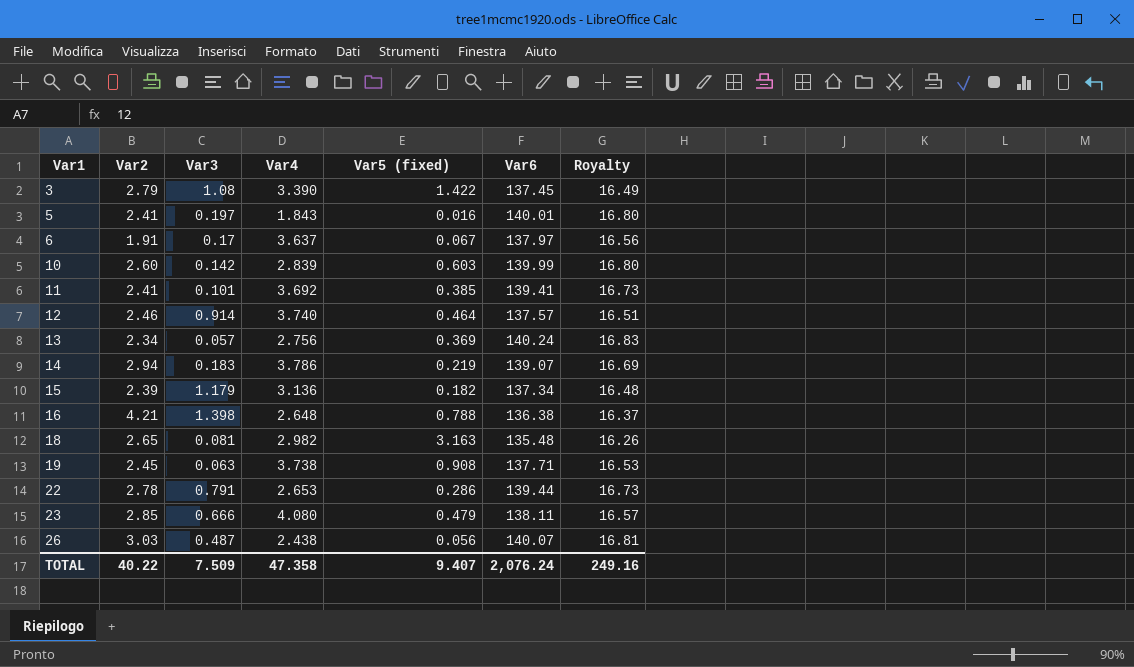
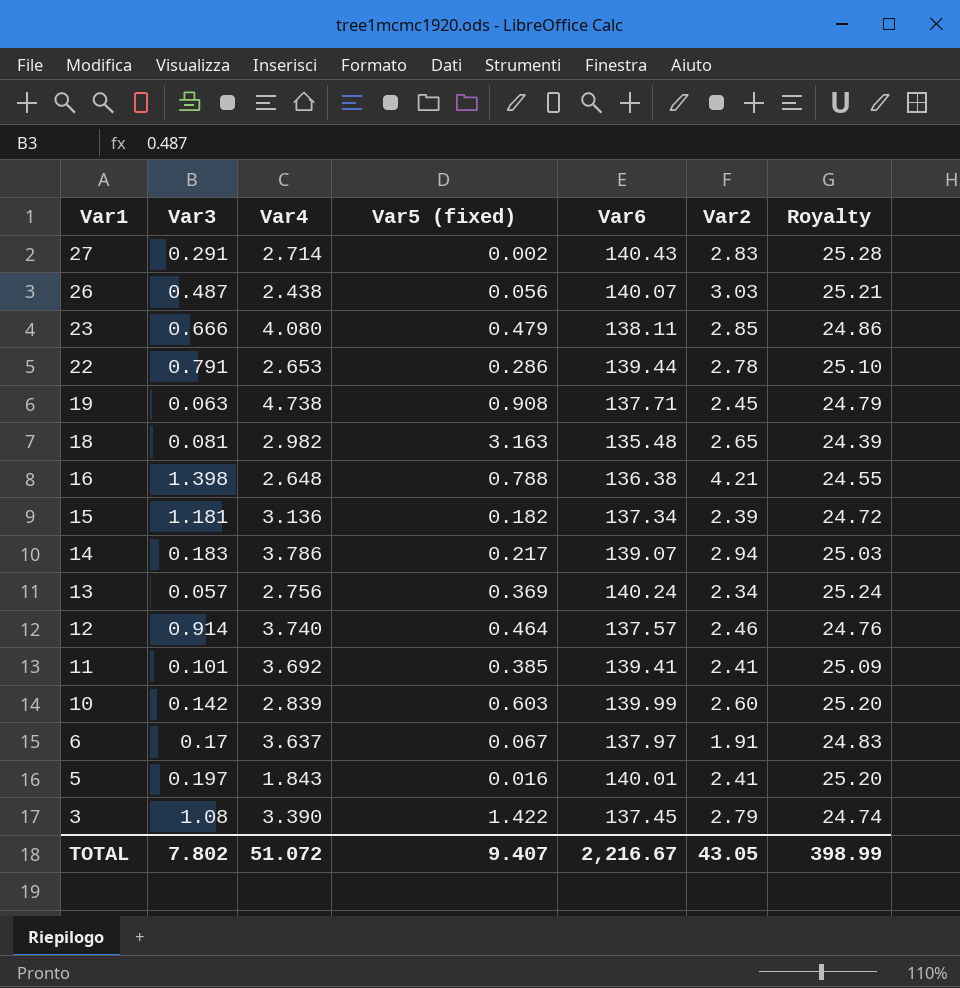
row order: Var1 ascending -> Var1 descending
column Var2 | position: 2 -> 6
column Royalty | formula: [Var6] * 0.12 -> [Var6] * 0.18
row 27: none -> 0.291 | 2.714 | 0.002 | 140.43 | 2.83 | 25.28
19 | Var4: 3.738 -> 4.738
15 | Var3: 1.179 -> 1.181
14 | Var5 (fixed): 0.219 -> 0.217
TOTAL | Var3: 7.509 -> 7.802
TOTAL | Var4: 47.358 -> 51.072
TOTAL | Var6: 2,076.24 -> 2,216.67
TOTAL | Var2: 40.22 -> 43.05
TOTAL | Royalty: 249.16 -> 398.99

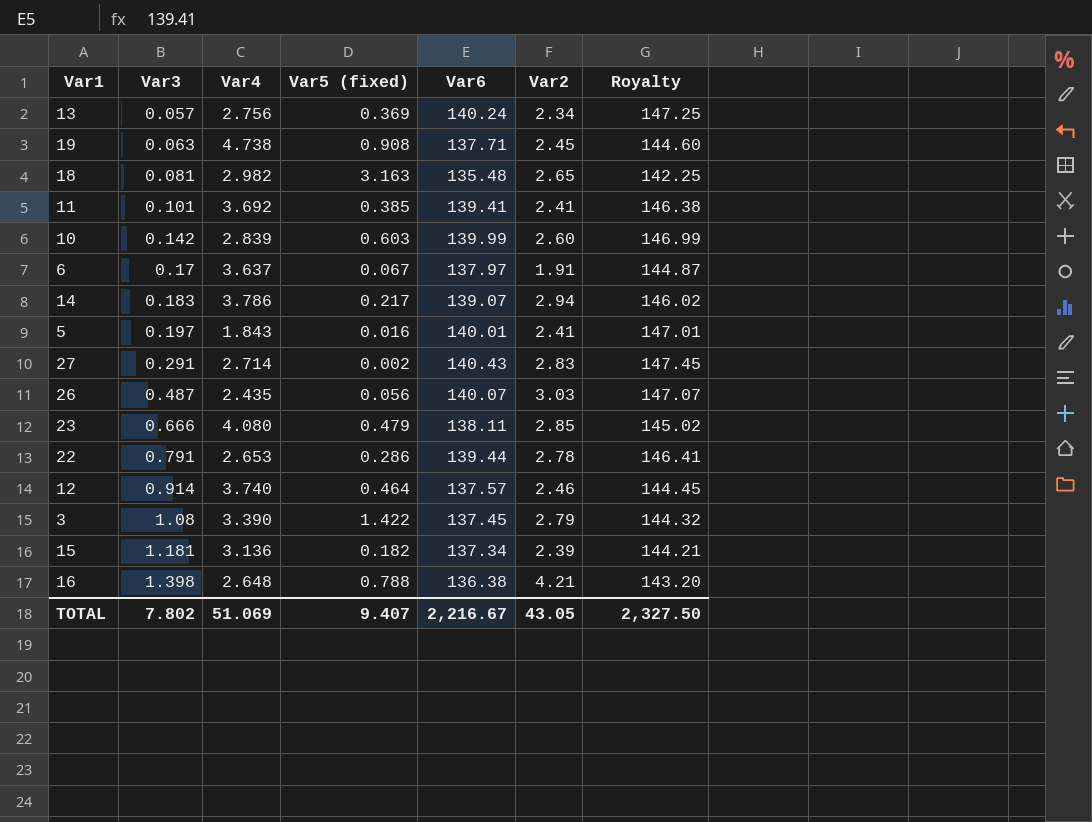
row order: Var1 descending -> Var3 ascending
column Royalty | formula: [Var6] * 0.18 -> [Var6] * 1.05
26 | Var4: 2.438 -> 2.435
TOTAL | Var4: 51.072 -> 51.069
TOTAL | Royalty: 398.99 -> 2,327.50

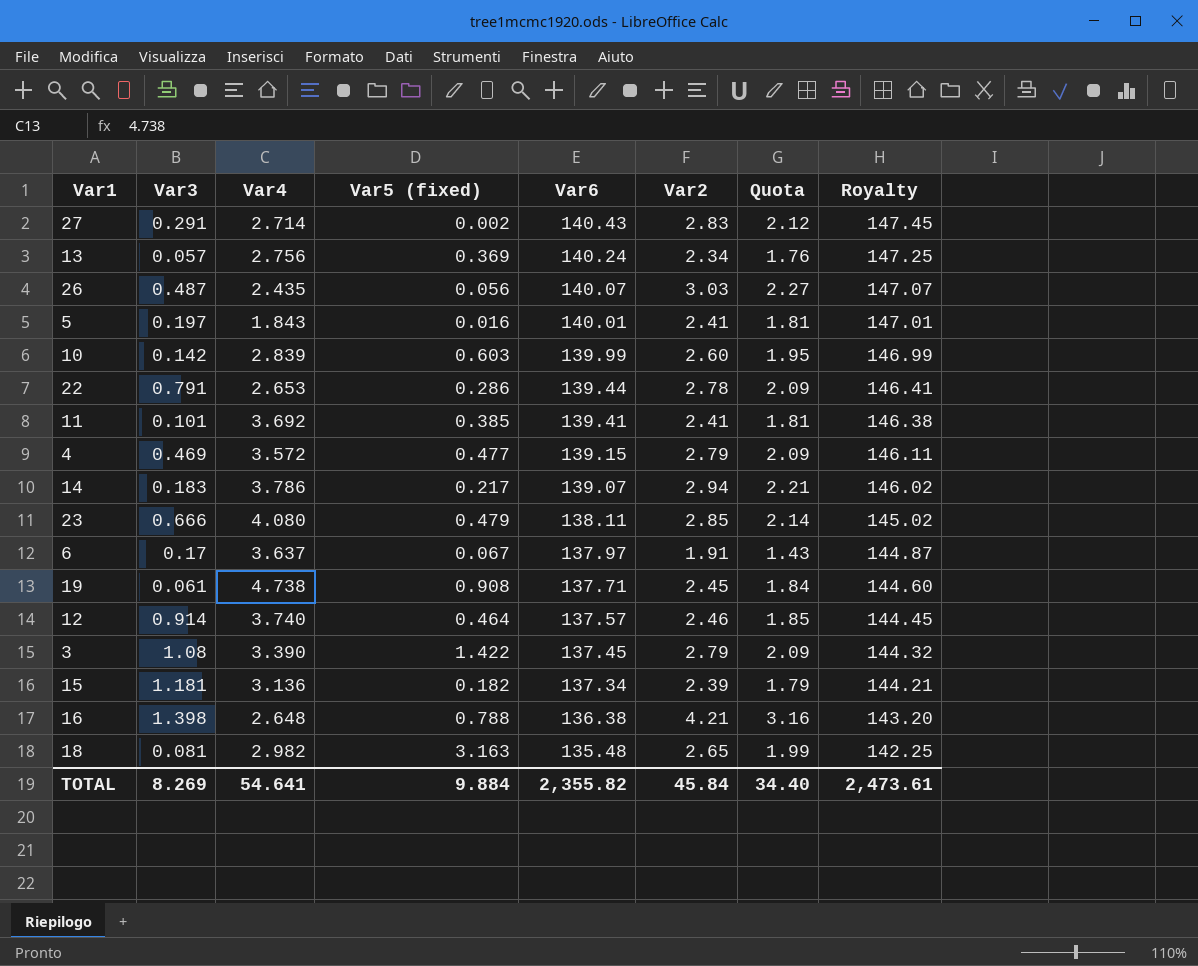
row order: Var3 ascending -> Var6 descending
column Quota | formula: none -> [Var2] * 0.75
row 4: none -> 0.469 | 3.572 | 0.477 | 139.15 | 2.79 | 2.09 | 146.11
19 | Var3: 0.063 -> 0.061
TOTAL | Var3: 7.802 -> 8.269
TOTAL | Var4: 51.069 -> 54.641
TOTAL | Var5 (fixed): 9.407 -> 9.884
TOTAL | Var6: 2,216.67 -> 2,355.82
TOTAL | Var2: 43.05 -> 45.84
TOTAL | Royalty: 2,327.50 -> 2,473.61

